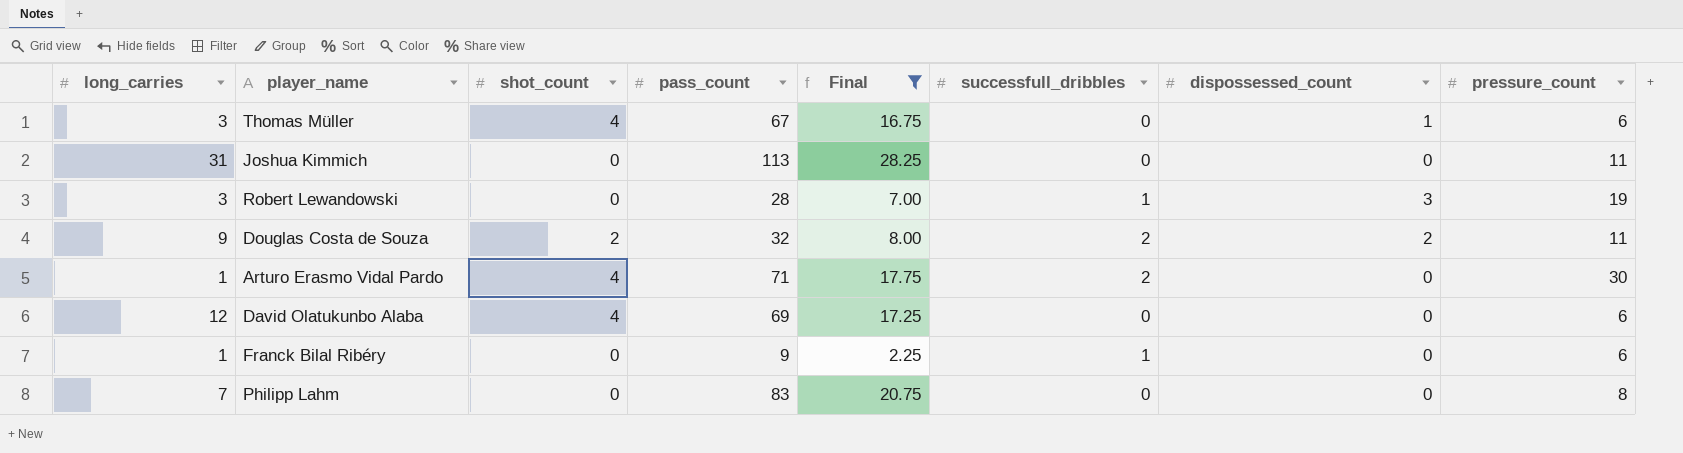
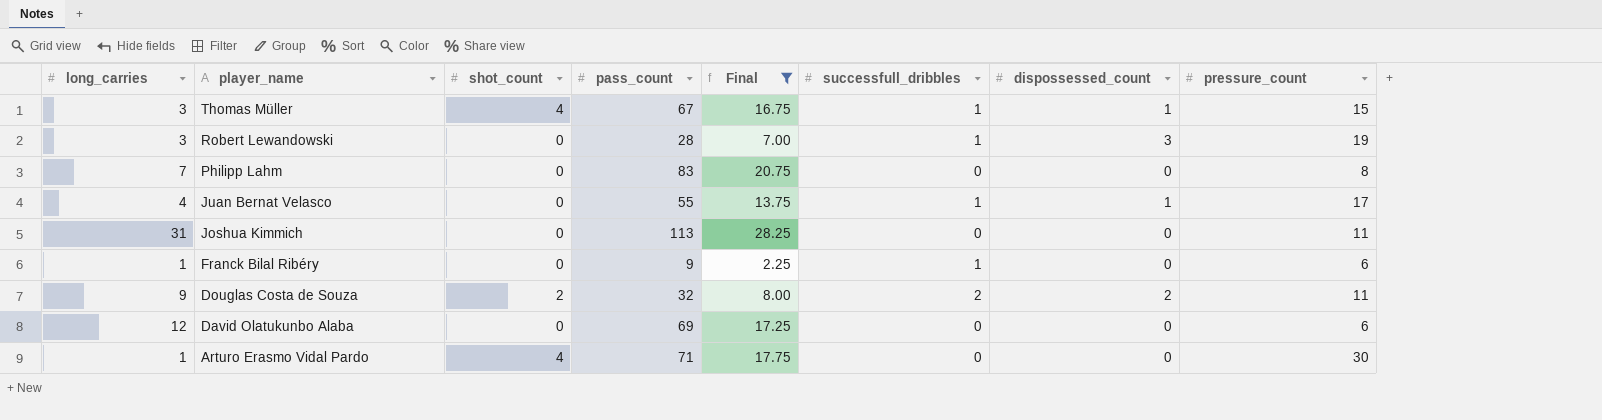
row order: none -> player_name descending
Thomas Müller | successfull_dribbles: 0 -> 1
Thomas Müller | pressure_count: 6 -> 15
row Juan Bernat Velasco: none -> 4 | 0 | 55 | 13.75 | 1 | 1 | 17
David Olatukunbo Alaba | shot_count: 4 -> 0
Arturo Erasmo Vidal Pardo | successfull_dribbles: 2 -> 0

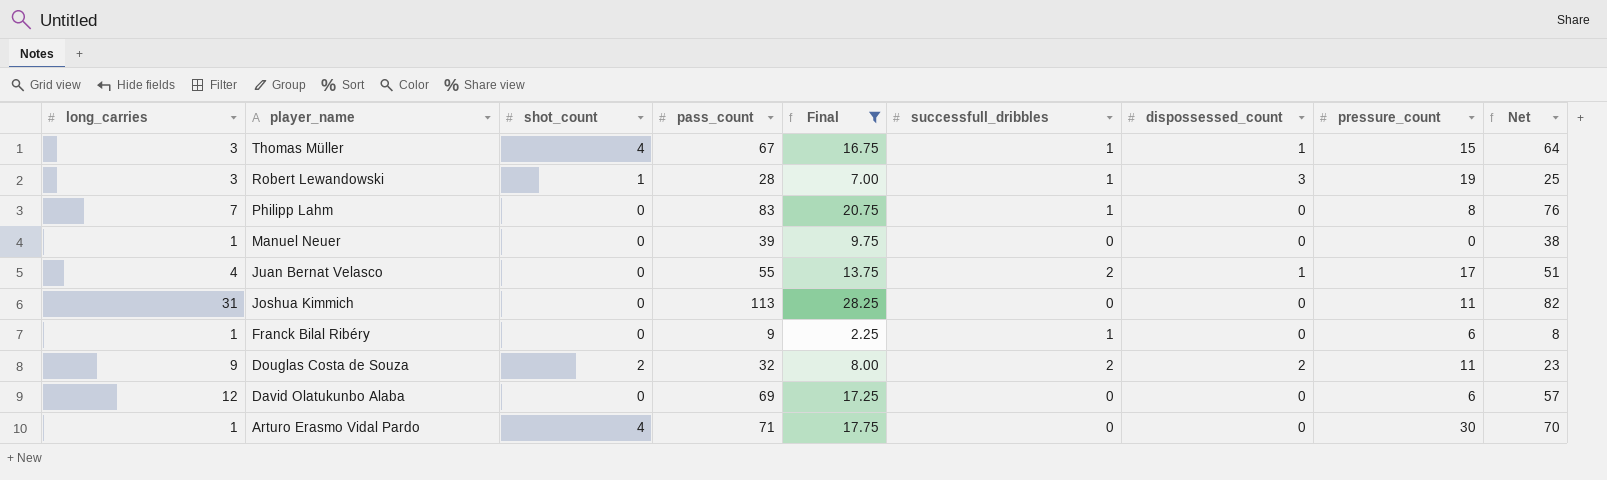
column Net | formula: none -> [pass_count] - [long_carries]
Robert Lewandowski | shot_count: 0 -> 1
Philipp Lahm | successfull_dribbles: 0 -> 1
row Manuel Neuer: none -> 1 | 0 | 39 | 9.75 | 0 | 0 | 0 | 38
Juan Bernat Velasco | successfull_dribbles: 1 -> 2

